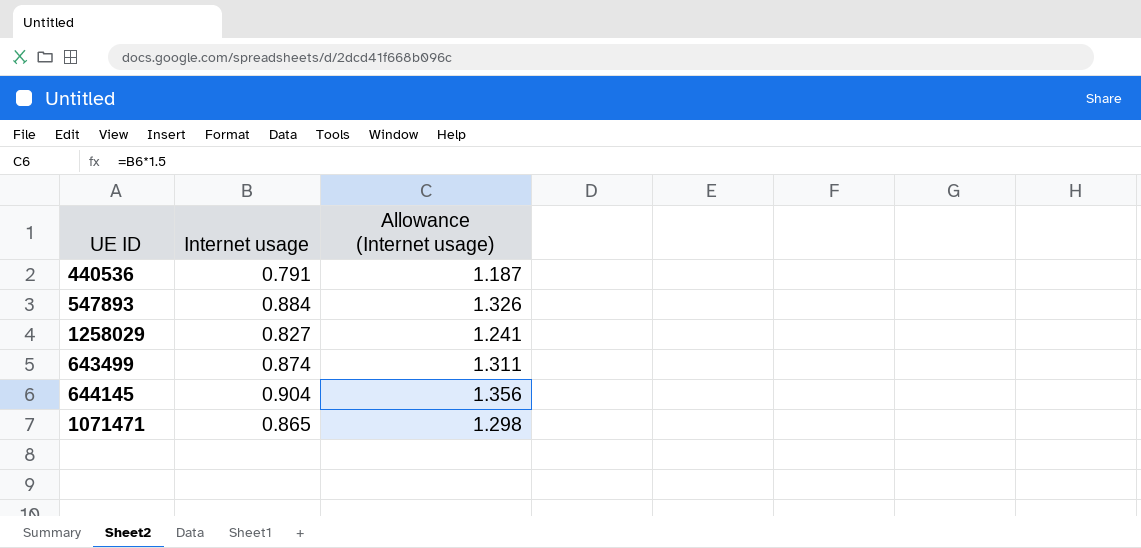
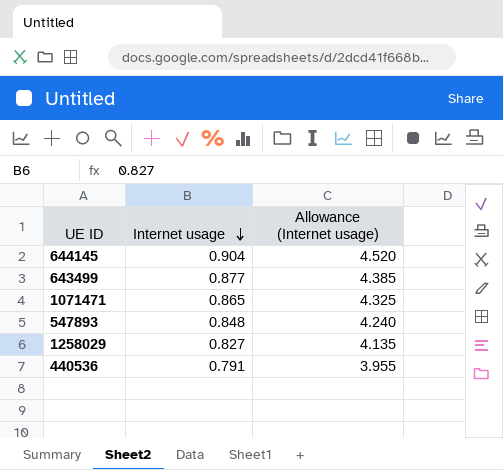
row order: none -> Internet usage descending
column Allowance (Internet usage) | formula: [Internet usage] * 1.5 -> [Internet usage] * 5
643499 | Internet usage: 0.874 -> 0.877
547893 | Internet usage: 0.884 -> 0.848

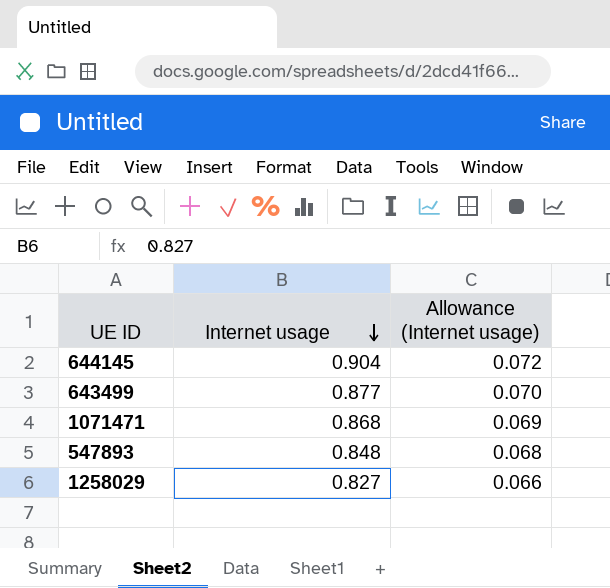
column Allowance (Internet usage) | formula: [Internet usage] * 5 -> [Internet usage] * 0.08
row 440536: 0.791 | 3.955 -> none
1071471 | Internet usage: 0.865 -> 0.868

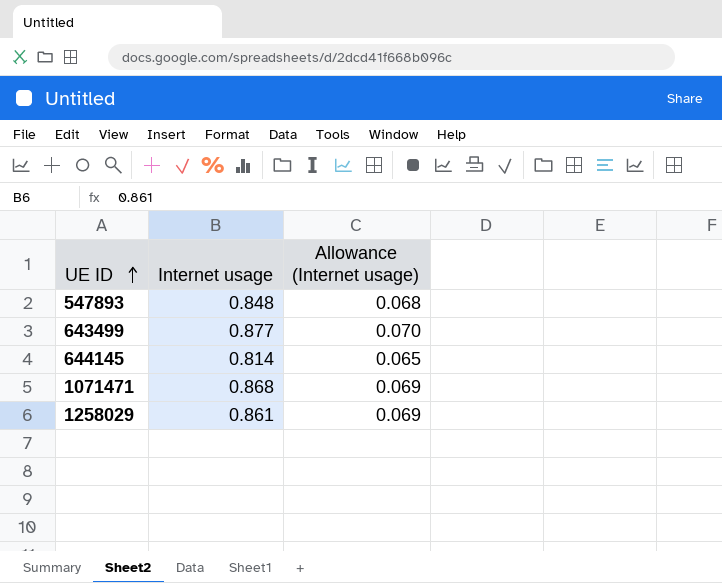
row order: Internet usage descending -> UE ID ascending
644145 | Internet usage: 0.904 -> 0.814
644145 | Allowance (Internet usage): 0.072 -> 0.065
1258029 | Internet usage: 0.827 -> 0.861
1258029 | Allowance (Internet usage): 0.066 -> 0.069

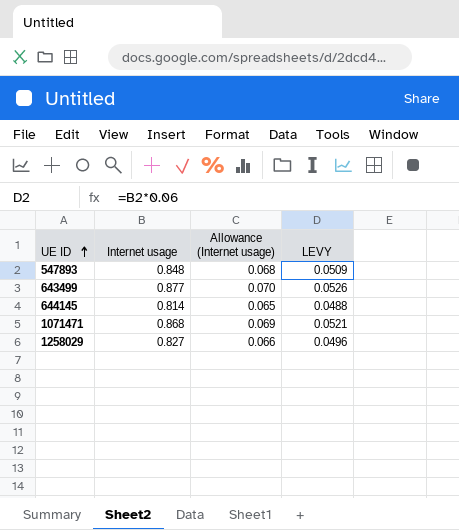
column LEVY | formula: none -> [Internet usage] * 0.06
1258029 | Internet usage: 0.861 -> 0.827
1258029 | Allowance (Internet usage): 0.069 -> 0.066

